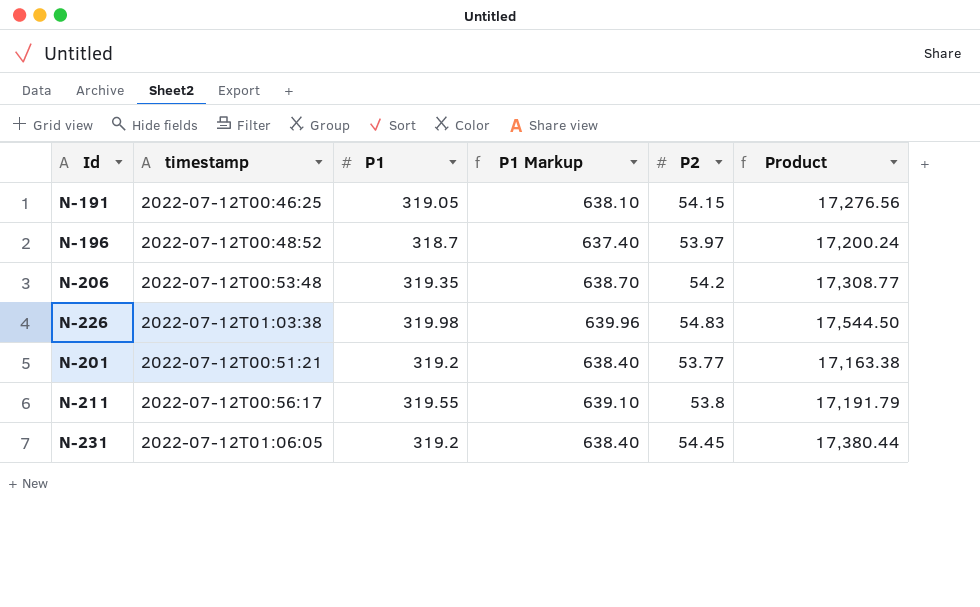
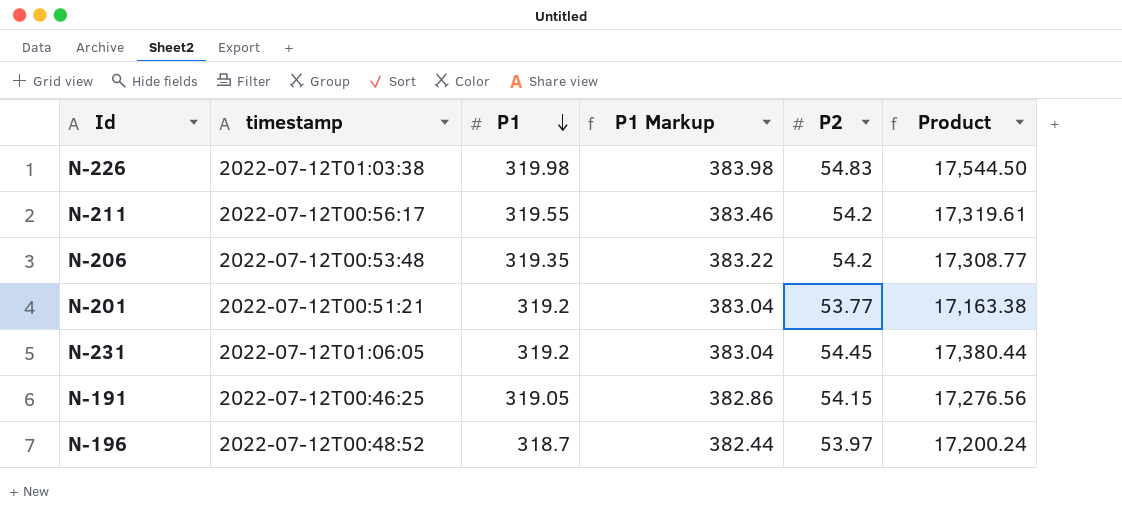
row order: none -> P1 descending
column P1 Markup | formula: [P1] * 2 -> [P1] * 1.2
N-211 | P2: 53.8 -> 54.2
N-211 | Product: 17,191.79 -> 17,319.61

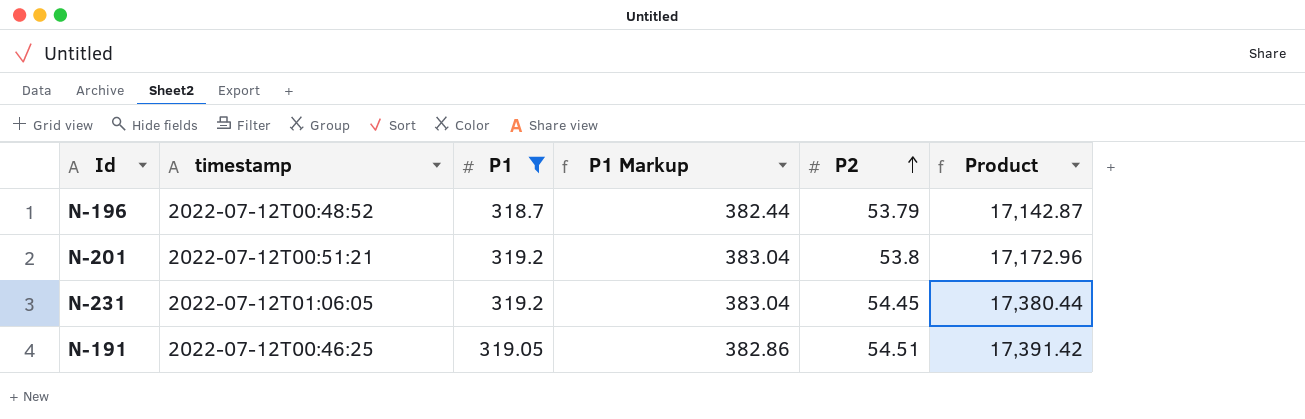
filter: none -> P1 <= 319.2
row order: P1 descending -> P2 ascending
N-196 | P2: 53.97 -> 53.79
N-196 | Product: 17,200.24 -> 17,142.87
N-201 | P2: 53.77 -> 53.8
N-201 | Product: 17,163.38 -> 17,172.96
N-191 | P2: 54.15 -> 54.51
N-191 | Product: 17,276.56 -> 17,391.42

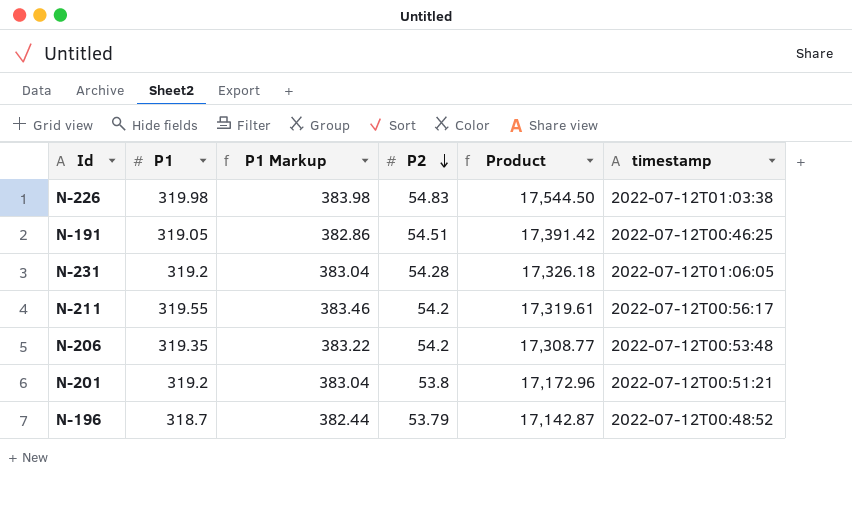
filter: P1 <= 319.2 -> none
row order: P2 ascending -> P2 descending
column timestamp | position: 2 -> 6
N-231 | P2: 54.45 -> 54.28
N-231 | Product: 17,380.44 -> 17,326.18

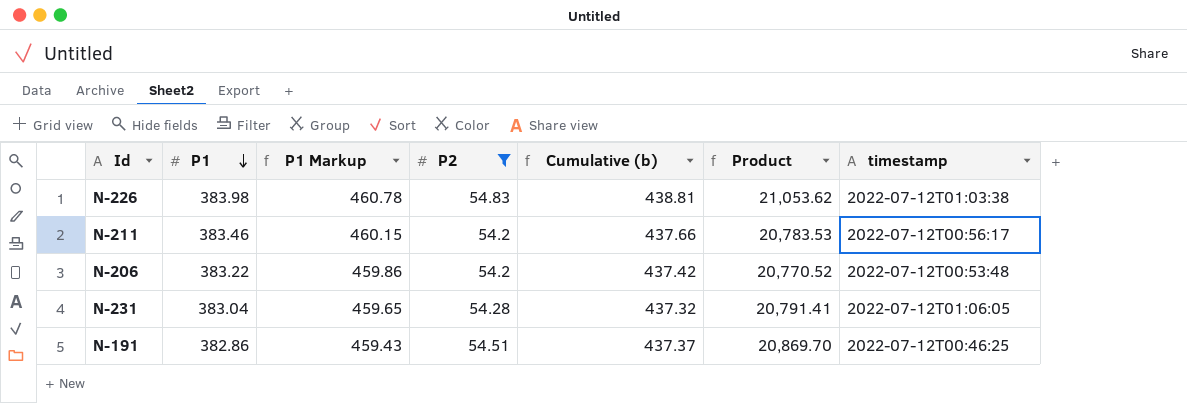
filter: none -> P2 >= 54.2
row order: P2 descending -> P1 descending
column Cumulative (b) | formula: none -> [P1] + [P2]
N-226 | P1: 319.98 -> 383.98
N-226 | P1 Markup: 383.98 -> 460.78
N-226 | Product: 17,544.50 -> 21,053.62
N-211 | P1: 319.55 -> 383.46
N-211 | P1 Markup: 383.46 -> 460.15
N-211 | Product: 17,319.61 -> 20,783.53
N-206 | P1: 319.35 -> 383.22
N-206 | P1 Markup: 383.22 -> 459.86
N-206 | Product: 17,308.77 -> 20,770.52
N-231 | P1: 319.2 -> 383.04
N-231 | P1 Markup: 383.04 -> 459.65
N-231 | Product: 17,326.18 -> 20,791.41
N-191 | P1: 319.05 -> 382.86
N-191 | P1 Markup: 382.86 -> 459.43
N-191 | Product: 17,391.42 -> 20,869.70

